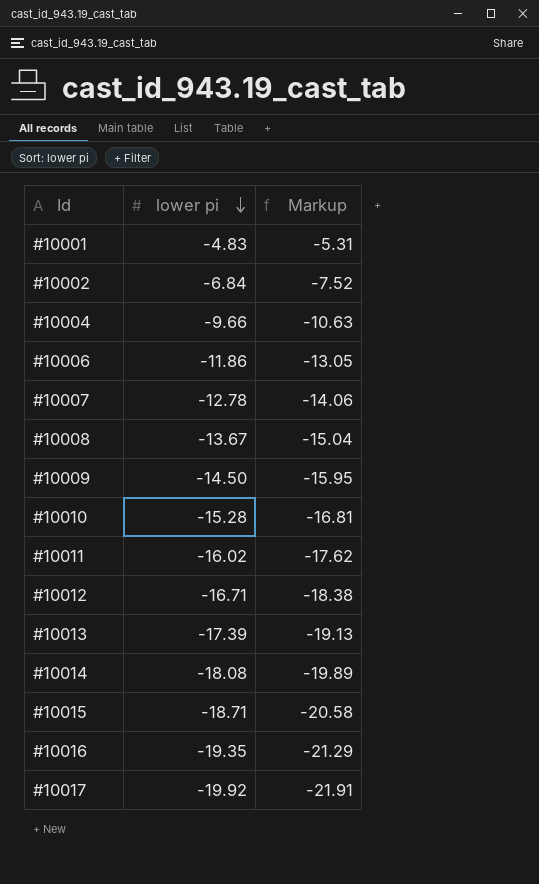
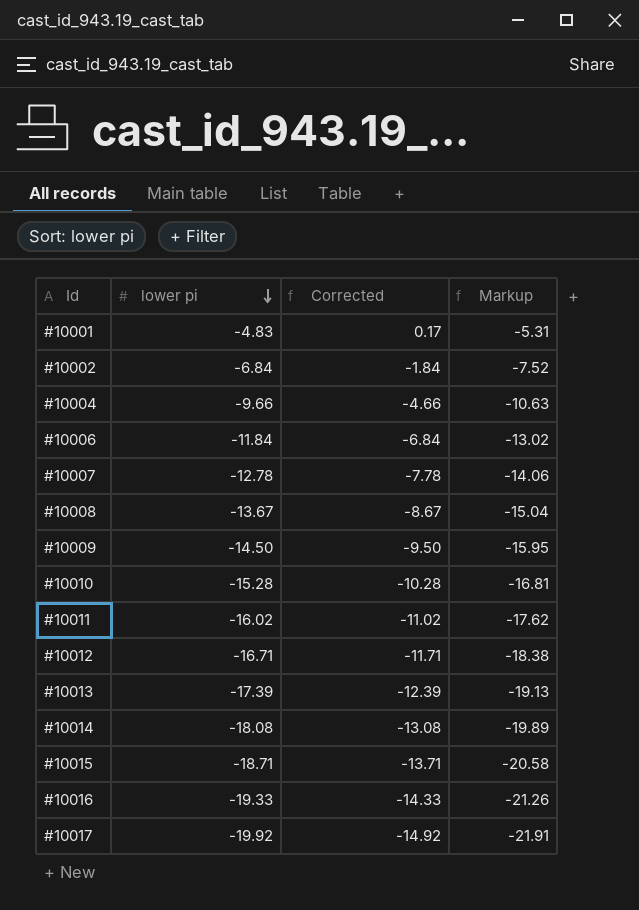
column Corrected | formula: none -> [lower pi] + 5
#10006 | lower pi: -11.86 -> -11.84
#10006 | Markup: -13.05 -> -13.02
#10016 | lower pi: -19.35 -> -19.33
#10016 | Markup: -21.29 -> -21.26

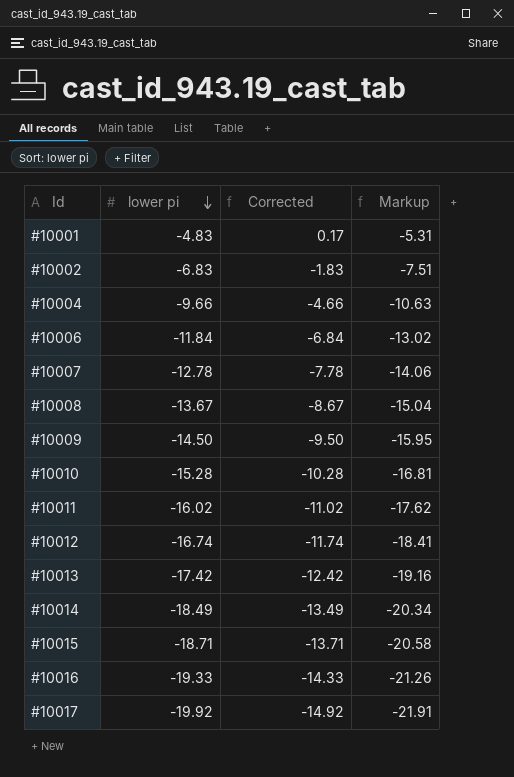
#10002 | lower pi: -6.84 -> -6.83
#10002 | Corrected: -1.84 -> -1.83
#10002 | Markup: -7.52 -> -7.51
#10012 | lower pi: -16.71 -> -16.74
#10012 | Corrected: -11.71 -> -11.74
#10012 | Markup: -18.38 -> -18.41
#10013 | lower pi: -17.39 -> -17.42
#10013 | Corrected: -12.39 -> -12.42
#10013 | Markup: -19.13 -> -19.16
#10014 | lower pi: -18.08 -> -18.49
#10014 | Corrected: -13.08 -> -13.49
#10014 | Markup: -19.89 -> -20.34

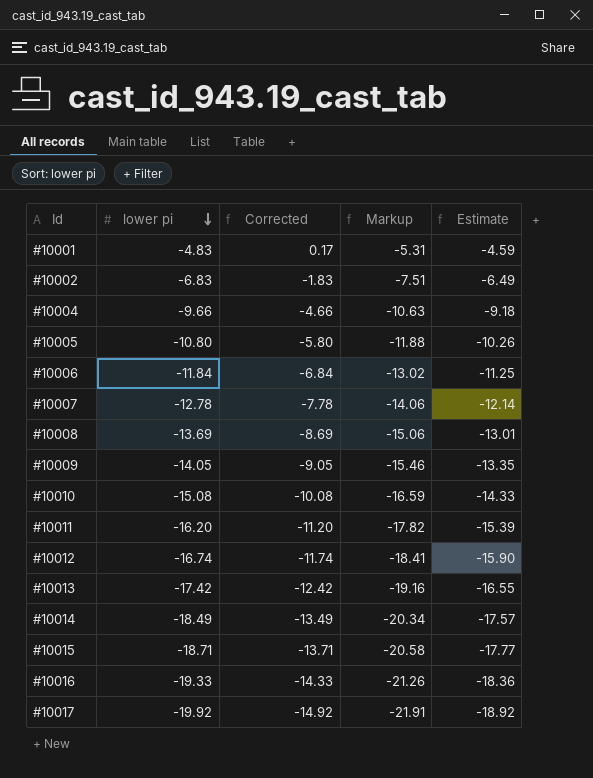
column Estimate | formula: none -> [lower pi] * 0.95
row #10005: none -> -10.80 | -5.80 | -11.88 | -10.26
#10008 | lower pi: -13.67 -> -13.69
#10008 | Corrected: -8.67 -> -8.69
#10008 | Markup: -15.04 -> -15.06
#10009 | lower pi: -14.50 -> -14.05
#10009 | Corrected: -9.50 -> -9.05
#10009 | Markup: -15.95 -> -15.46
#10010 | lower pi: -15.28 -> -15.08
#10010 | Corrected: -10.28 -> -10.08
#10010 | Markup: -16.81 -> -16.59
#10011 | lower pi: -16.02 -> -16.20
#10011 | Corrected: -11.02 -> -11.20
#10011 | Markup: -17.62 -> -17.82

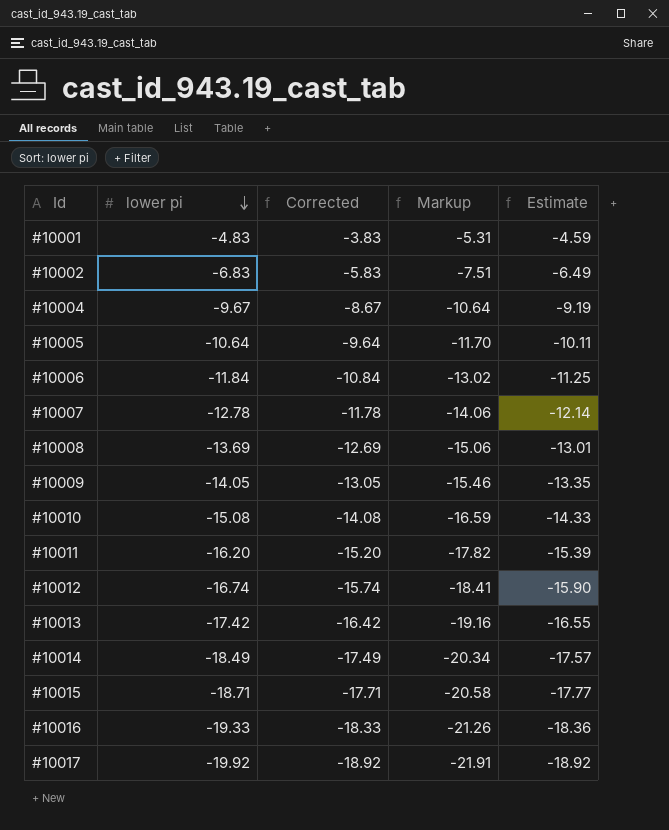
column Corrected | formula: [lower pi] + 5 -> [lower pi] + 1
#10004 | lower pi: -9.66 -> -9.67
#10004 | Markup: -10.63 -> -10.64
#10004 | Estimate: -9.18 -> -9.19
#10005 | lower pi: -10.80 -> -10.64
#10005 | Markup: -11.88 -> -11.70
#10005 | Estimate: -10.26 -> -10.11

